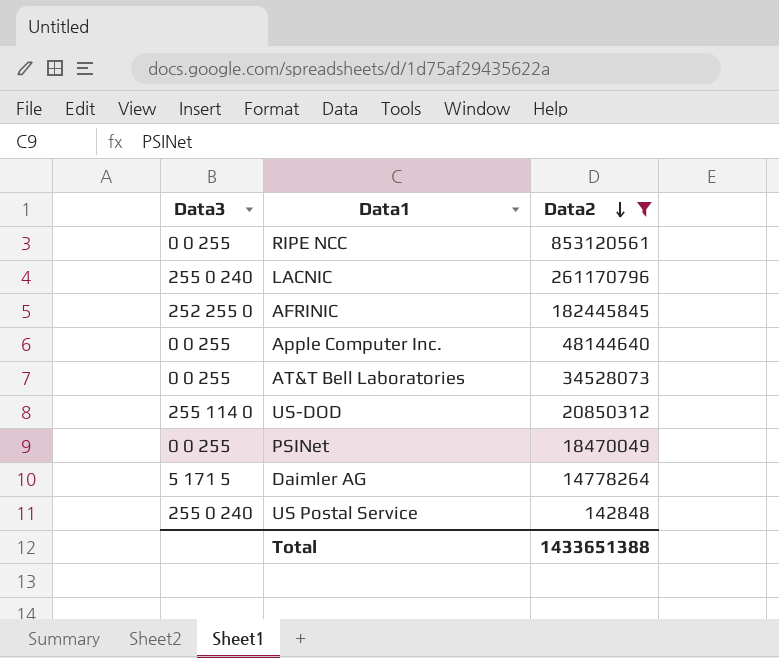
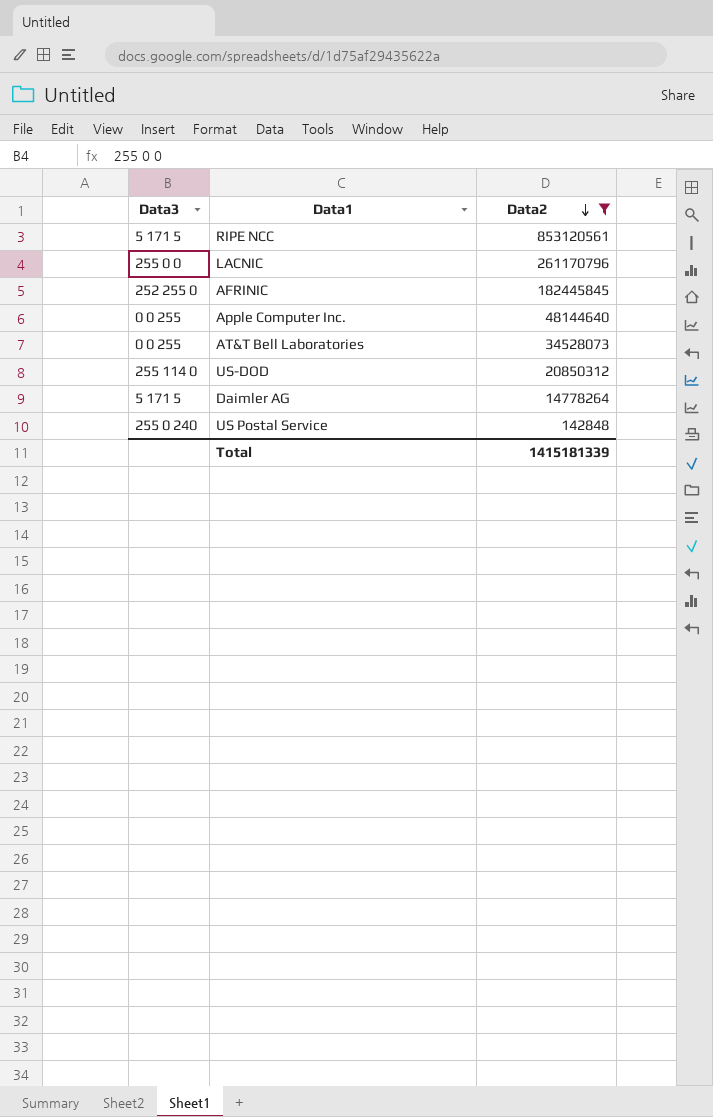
row PSINet: 0 0 255 | 18470049 -> none
RIPE NCC | Data3: 0 0 255 -> 5 171 5
LACNIC | Data3: 255 0 240 -> 255 0 0
Total | Data2: 1433651388 -> 1415181339

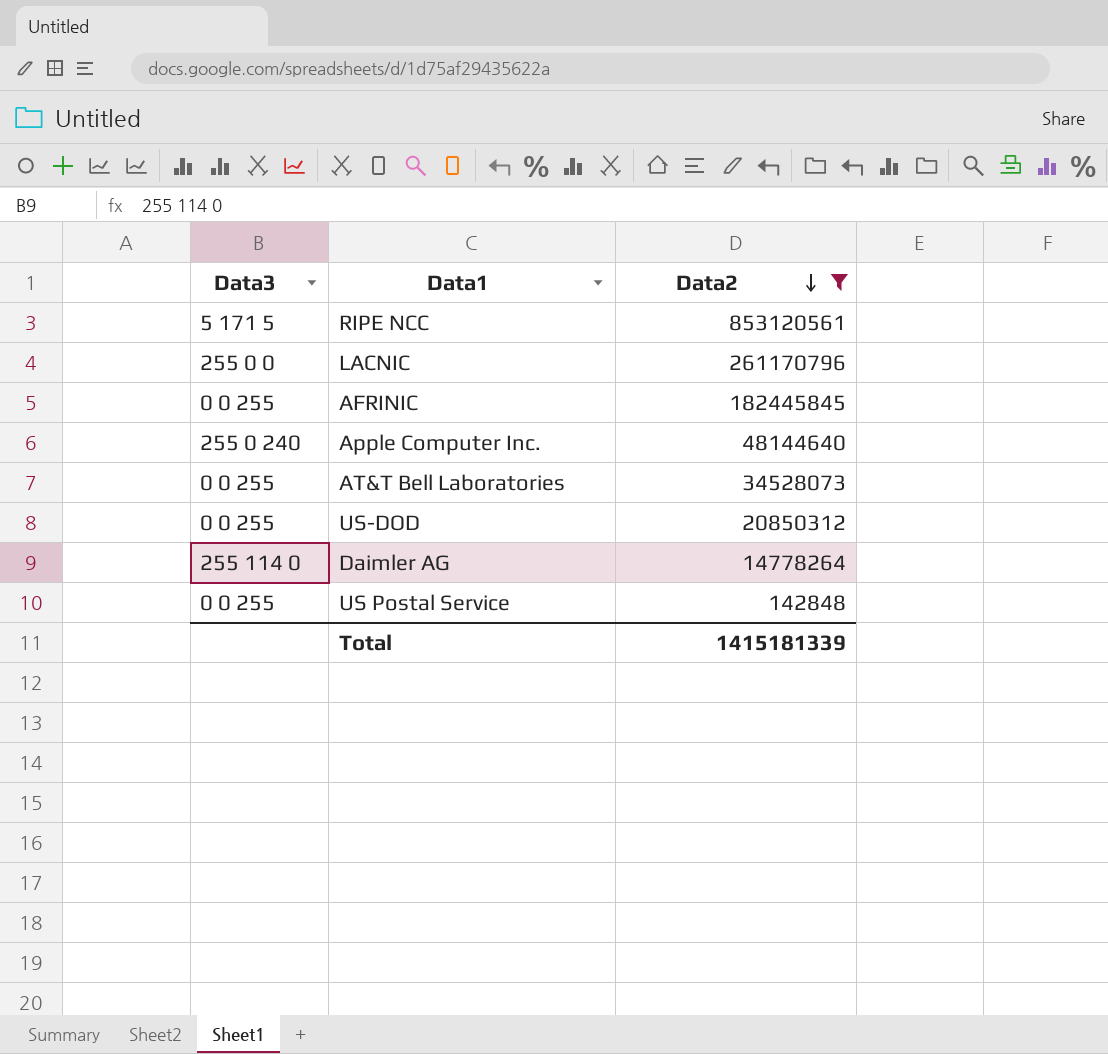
AFRINIC | Data3: 252 255 0 -> 0 0 255
Apple Computer Inc. | Data3: 0 0 255 -> 255 0 240
US-DOD | Data3: 255 114 0 -> 0 0 255
Daimler AG | Data3: 5 171 5 -> 255 114 0
US Postal Service | Data3: 255 0 240 -> 0 0 255

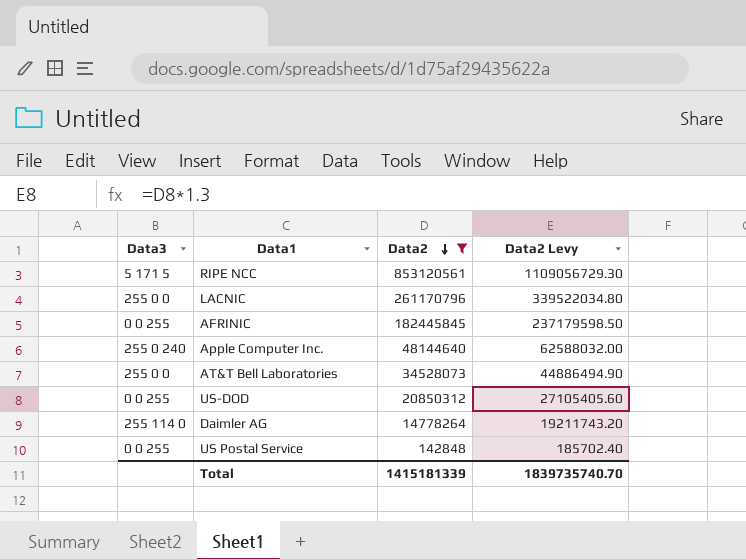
column Data2 Levy | formula: none -> [Data2] * 1.3
AT&T Bell Laboratories | Data3: 0 0 255 -> 255 0 0

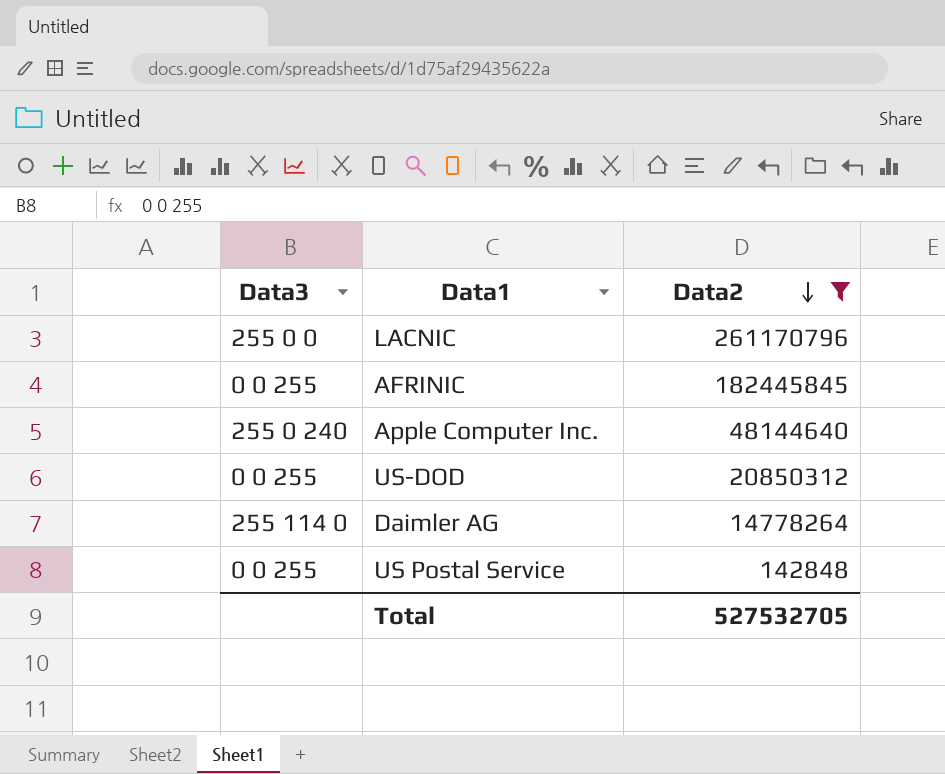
column Data2 Levy | formula: [Data2] * 1.3 -> none
row RIPE NCC: 5 171 5 | 853120561 | 1109056729.30 -> none
row AT&T Bell Laboratories: 255 0 0 | 34528073 | 44886494.90 -> none
Total | Data2: 1415181339 -> 527532705

